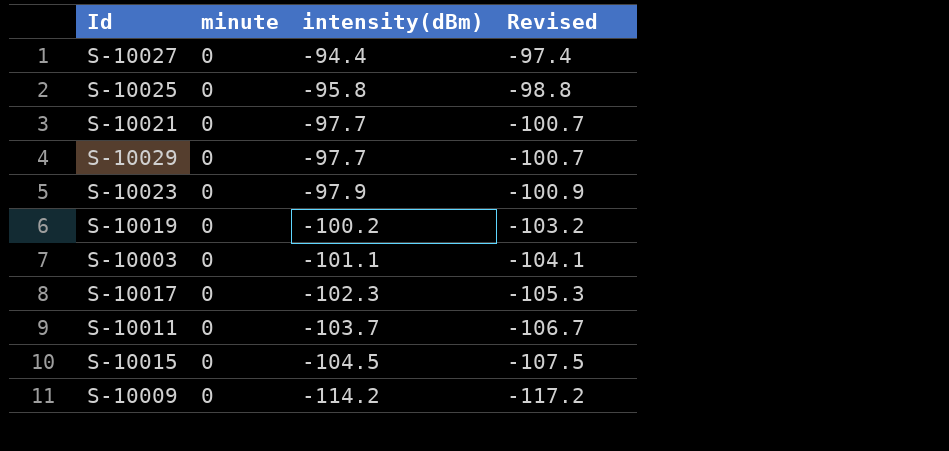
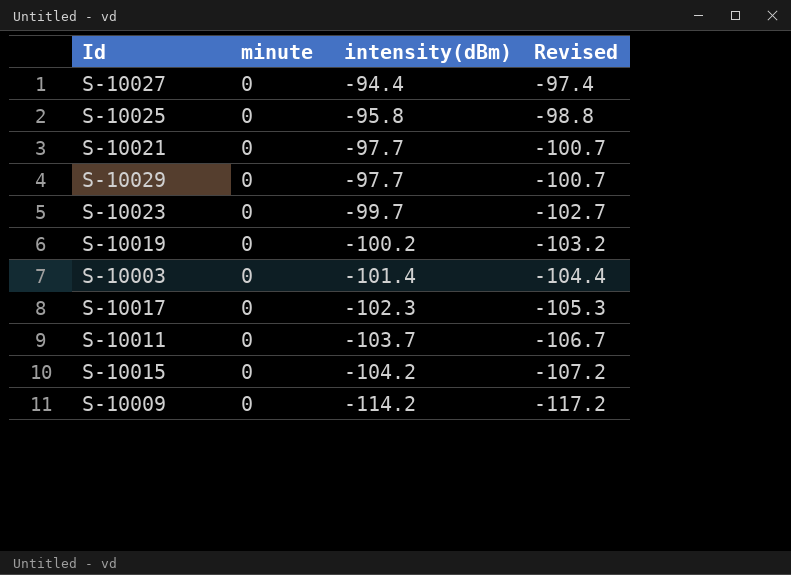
S-10023 | intensity(dBm): -97.9 -> -99.7
S-10023 | Revised: -100.9 -> -102.7
S-10003 | intensity(dBm): -101.1 -> -101.4
S-10003 | Revised: -104.1 -> -104.4
S-10015 | intensity(dBm): -104.5 -> -104.2
S-10015 | Revised: -107.5 -> -107.2

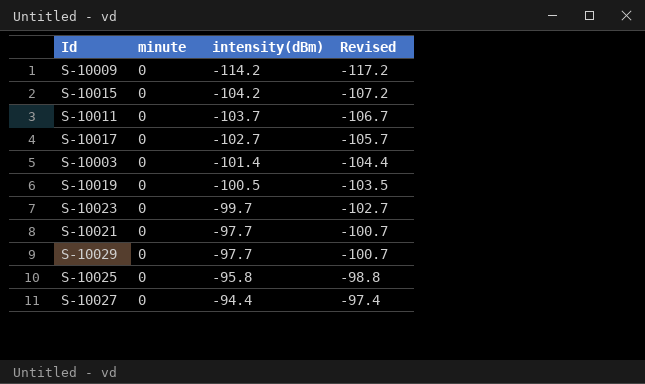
row order: intensity(dBm) descending -> intensity(dBm) ascending
S-10017 | intensity(dBm): -102.3 -> -102.7
S-10017 | Revised: -105.3 -> -105.7
S-10019 | intensity(dBm): -100.2 -> -100.5
S-10019 | Revised: -103.2 -> -103.5

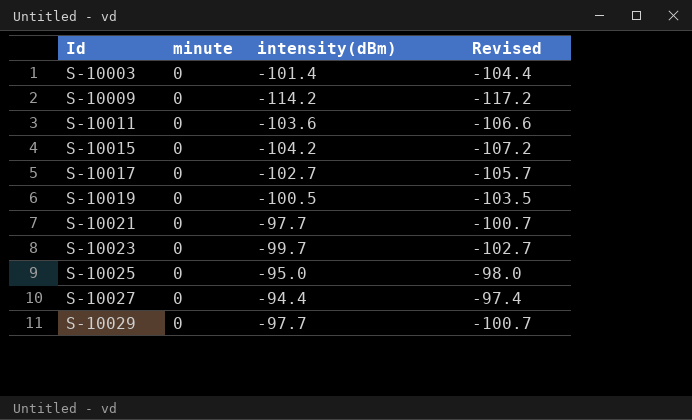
row order: intensity(dBm) ascending -> Id ascending
S-10011 | intensity(dBm): -103.7 -> -103.6
S-10011 | Revised: -106.7 -> -106.6
S-10025 | intensity(dBm): -95.8 -> -95.0
S-10025 | Revised: -98.8 -> -98.0

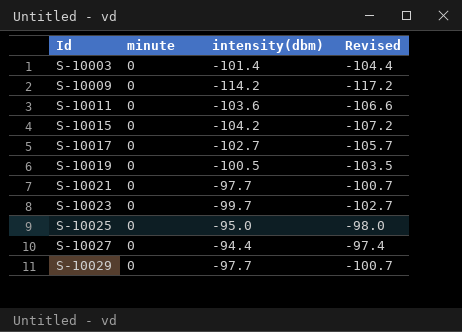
column name: intensity(dBm) -> intensity(dbm)

